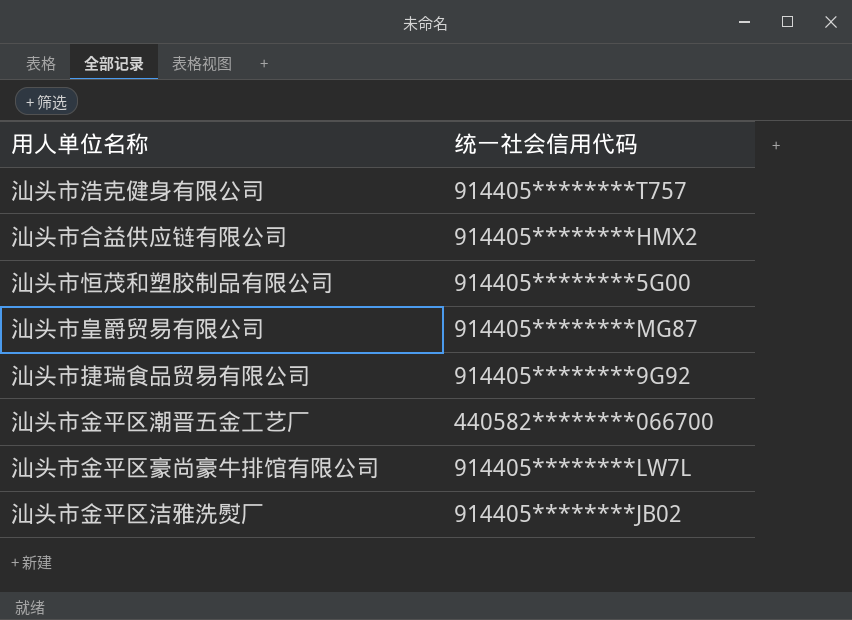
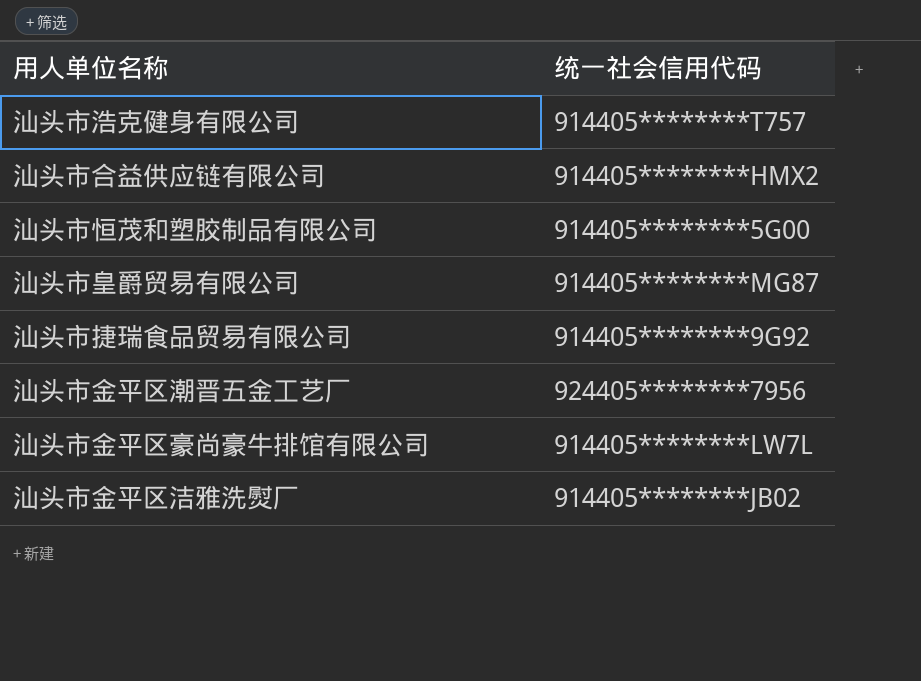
汕头市金平区潮晋五金工艺厂 | 统一社会信用代码: 440582********066700 -> 924405********7956

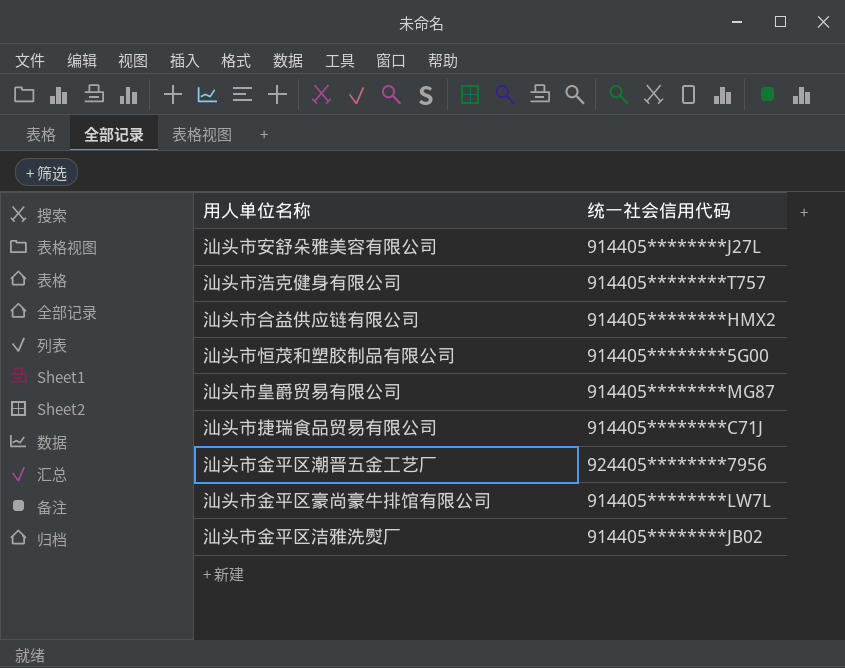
row 汕头市安舒朵雅美容有限公司: none -> 914405********J27L
汕头市捷瑞食品贸易有限公司 | 统一社会信用代码: 914405********9G92 -> 914405********C71J

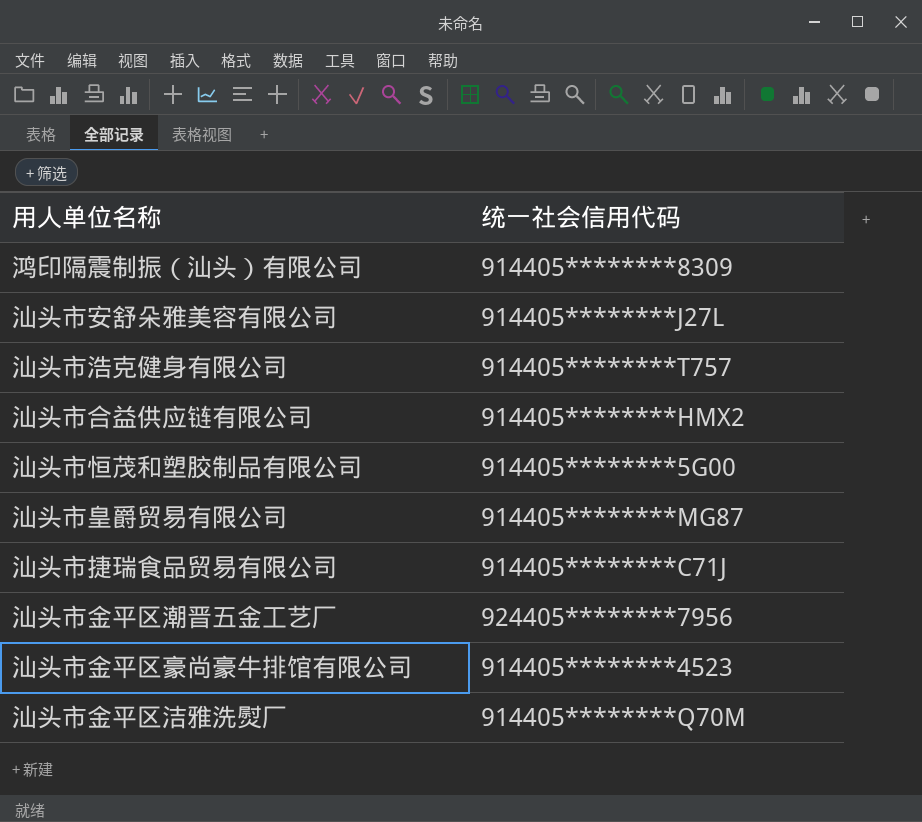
row 鸿印隔震制振（汕头）有限公司: none -> 914405********8309
汕头市金平区豪尚豪牛排馆有限公司 | 统一社会信用代码: 914405********LW7L -> 914405********4523
汕头市金平区洁雅洗熨厂 | 统一社会信用代码: 914405********JB02 -> 914405********Q70M

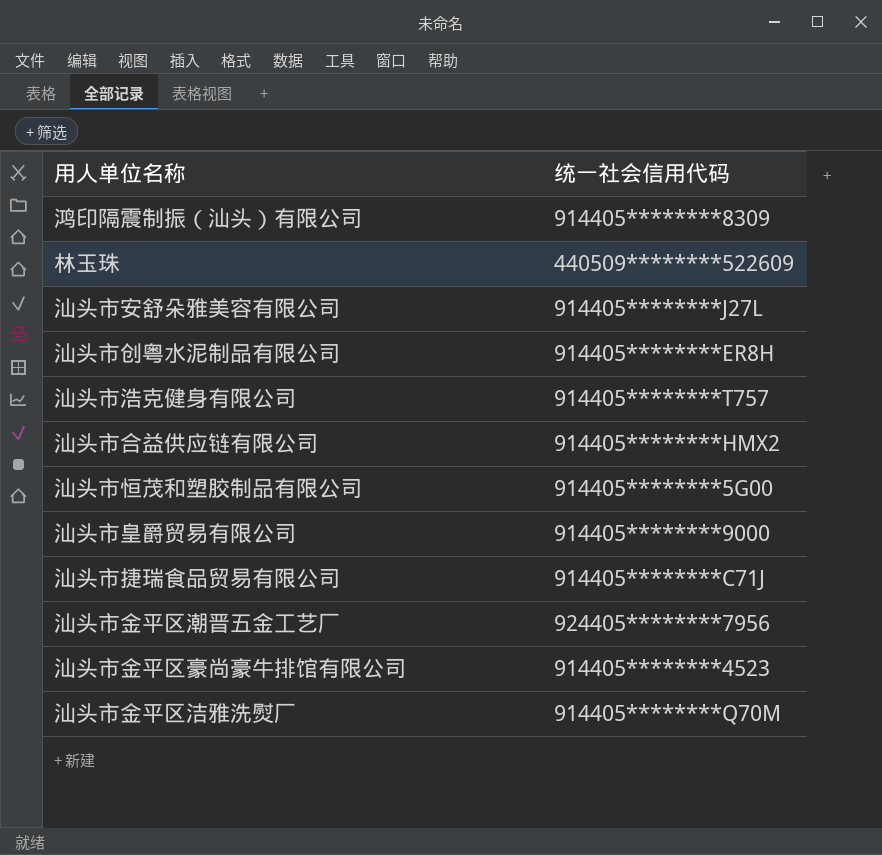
row 林玉珠: none -> 440509********522609
row 汕头市创粤水泥制品有限公司: none -> 914405********ER8H
汕头市皇爵贸易有限公司 | 统一社会信用代码: 914405********MG87 -> 914405********9000

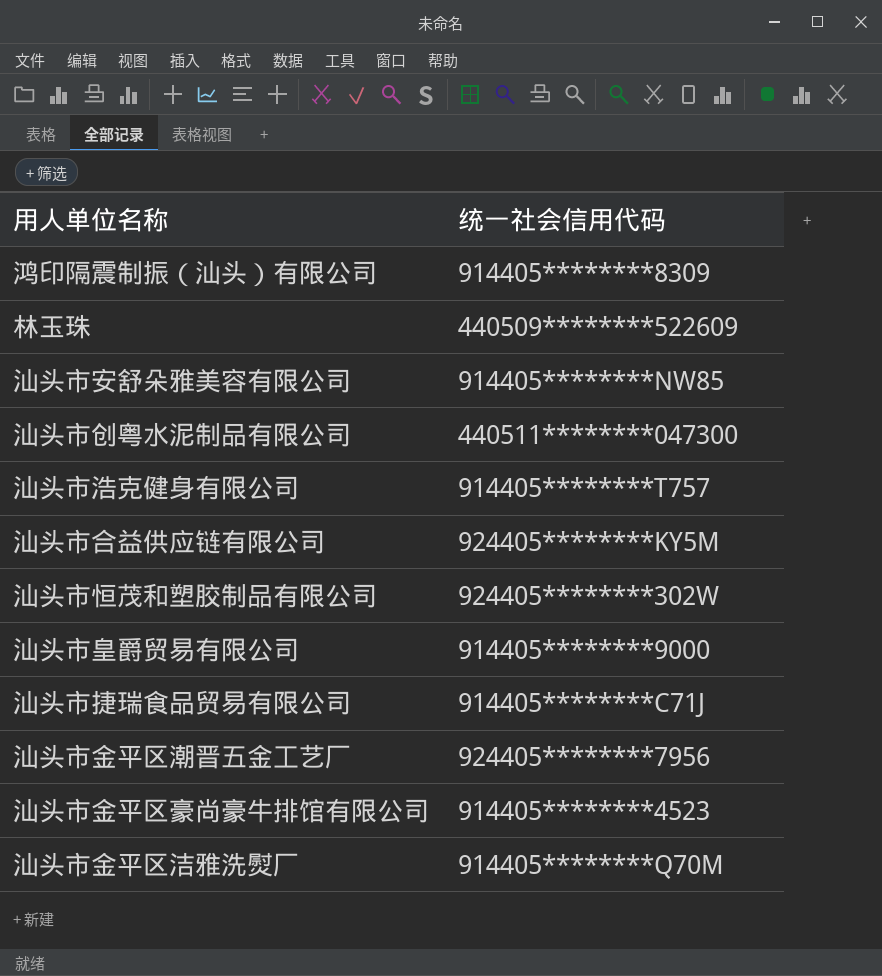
汕头市安舒朵雅美容有限公司 | 统一社会信用代码: 914405********J27L -> 914405********NW85
汕头市创粤水泥制品有限公司 | 统一社会信用代码: 914405********ER8H -> 440511********047300
汕头市合益供应链有限公司 | 统一社会信用代码: 914405********HMX2 -> 924405********KY5M
汕头市恒茂和塑胶制品有限公司 | 统一社会信用代码: 914405********5G00 -> 924405********302W

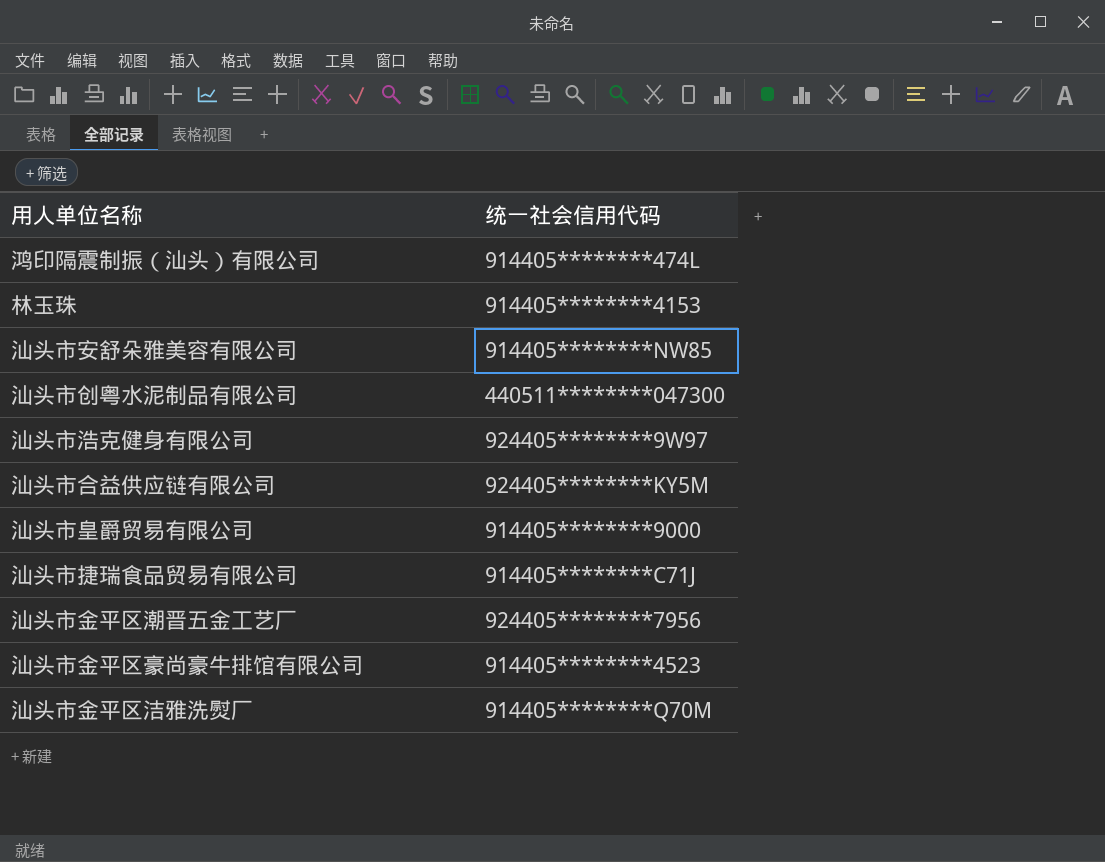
row 汕头市恒茂和塑胶制品有限公司: 924405********302W -> none
鸿印隔震制振（汕头）有限公司 | 统一社会信用代码: 914405********8309 -> 914405********474L
林玉珠 | 统一社会信用代码: 440509********522609 -> 914405********4153
汕头市浩克健身有限公司 | 统一社会信用代码: 914405********T757 -> 924405********9W97

